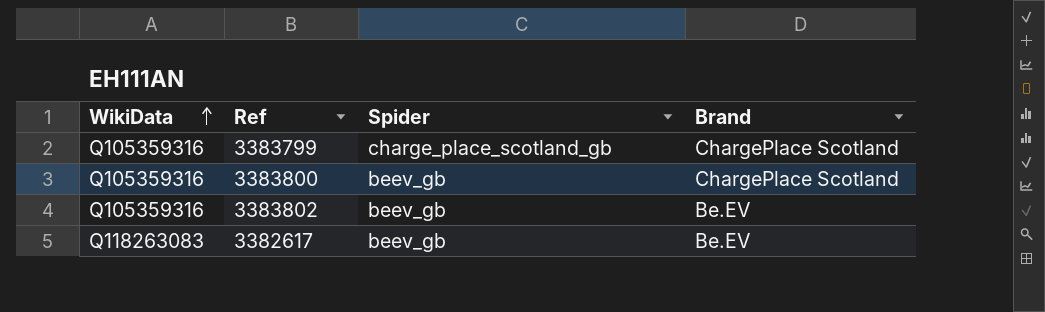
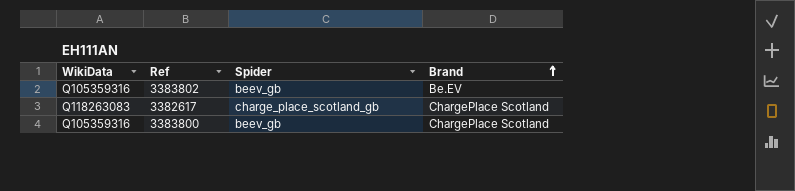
row order: WikiData ascending -> Brand ascending
row 3383799: Q105359316 | charge_place_scotland_gb | ChargePlace Scotland -> none
3382617 | Spider: beev_gb -> charge_place_scotland_gb
3382617 | Brand: Be.EV -> ChargePlace Scotland

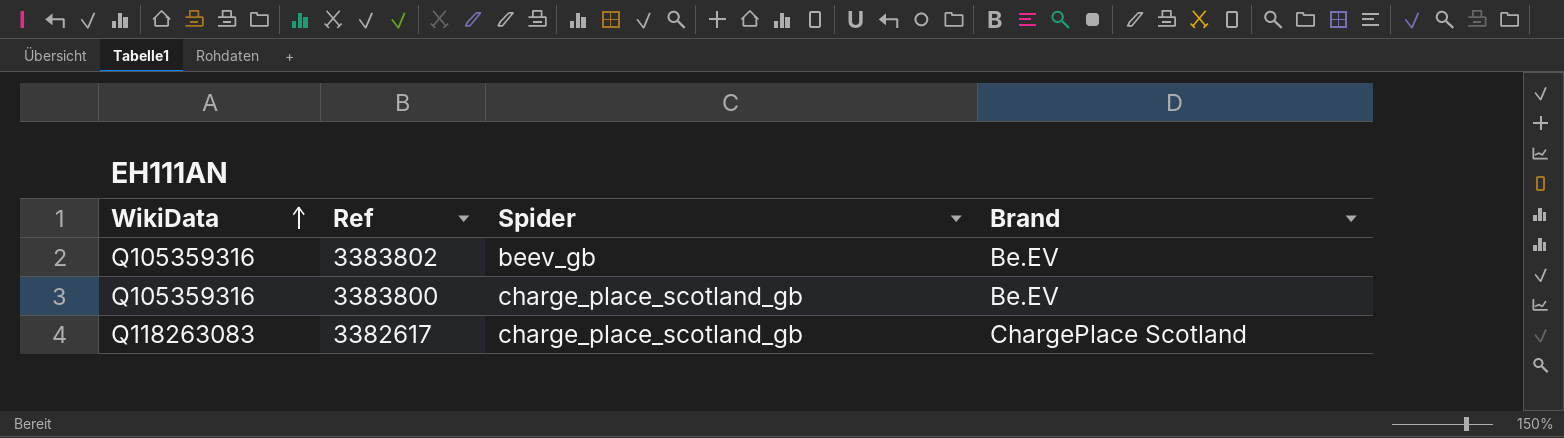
row order: Brand ascending -> WikiData ascending
3383800 | Spider: beev_gb -> charge_place_scotland_gb
3383800 | Brand: ChargePlace Scotland -> Be.EV

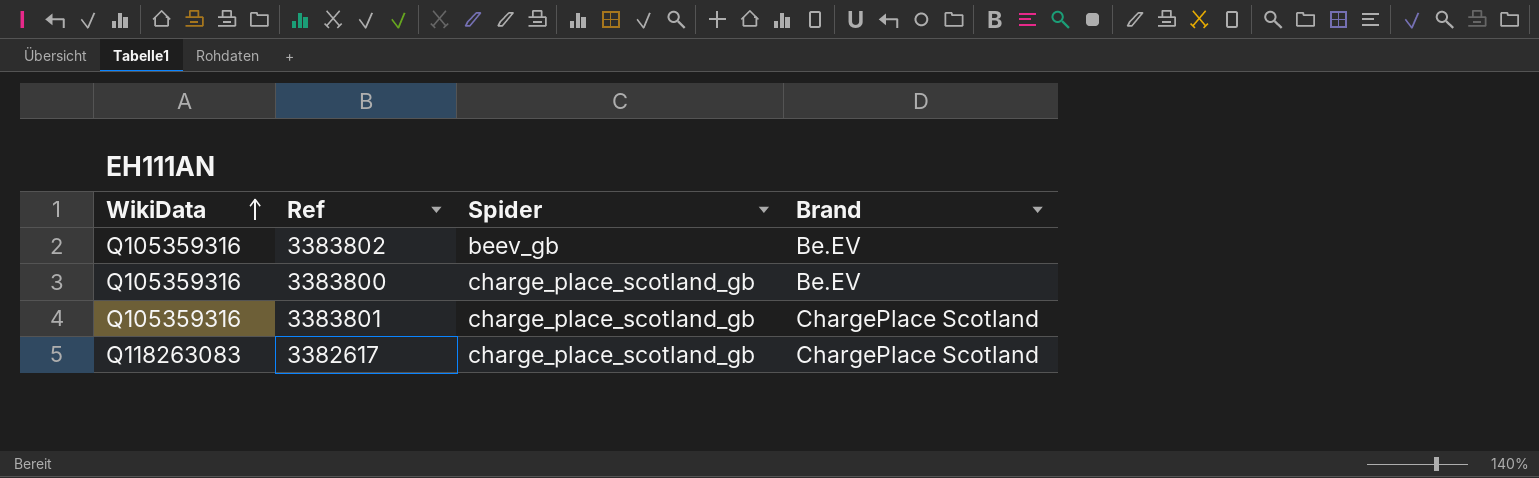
row 3383801: none -> Q105359316 | charge_place_scotland_gb | ChargePlace Scotland

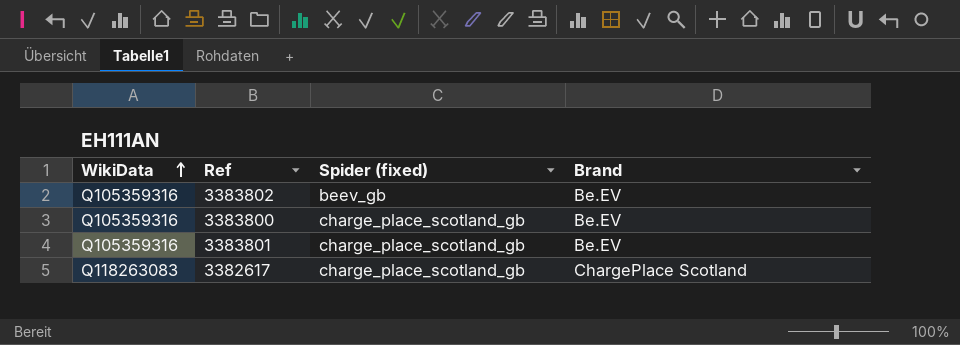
column name: Spider -> Spider (fixed)
3383801 | Brand: ChargePlace Scotland -> Be.EV

